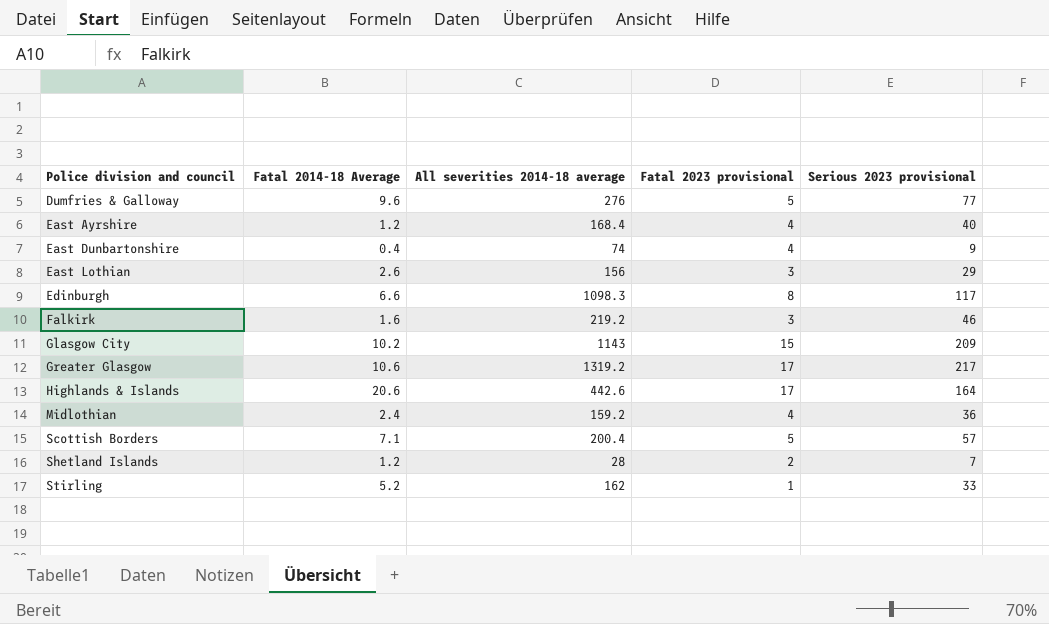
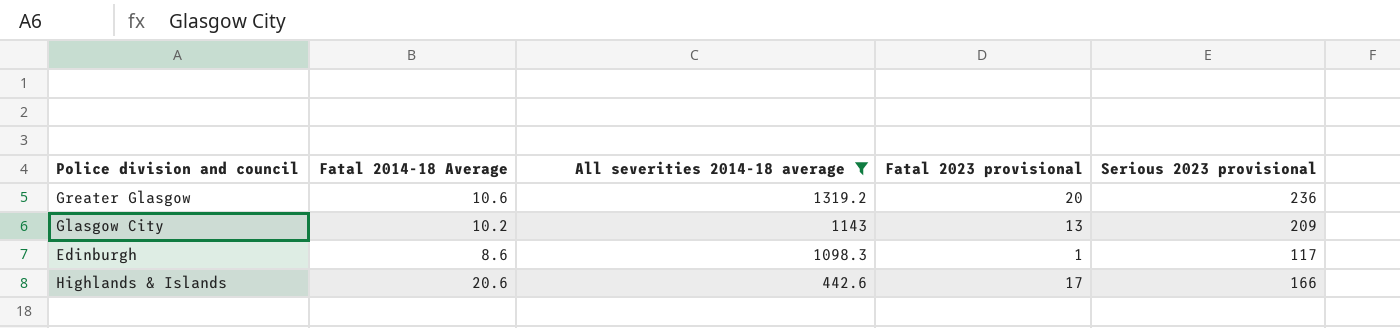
filter: none -> All severities 2014-18 average >= 442.6
row order: Police division and council ascending -> All severities 2014-18 average descending
Greater Glasgow | Fatal 2023 provisional: 17 -> 20
Greater Glasgow | Serious 2023 provisional: 217 -> 236
Glasgow City | Fatal 2023 provisional: 15 -> 13
Edinburgh | Fatal 2014-18 Average: 6.6 -> 8.6
Edinburgh | Fatal 2023 provisional: 8 -> 1
Highlands & Islands | Serious 2023 provisional: 164 -> 166

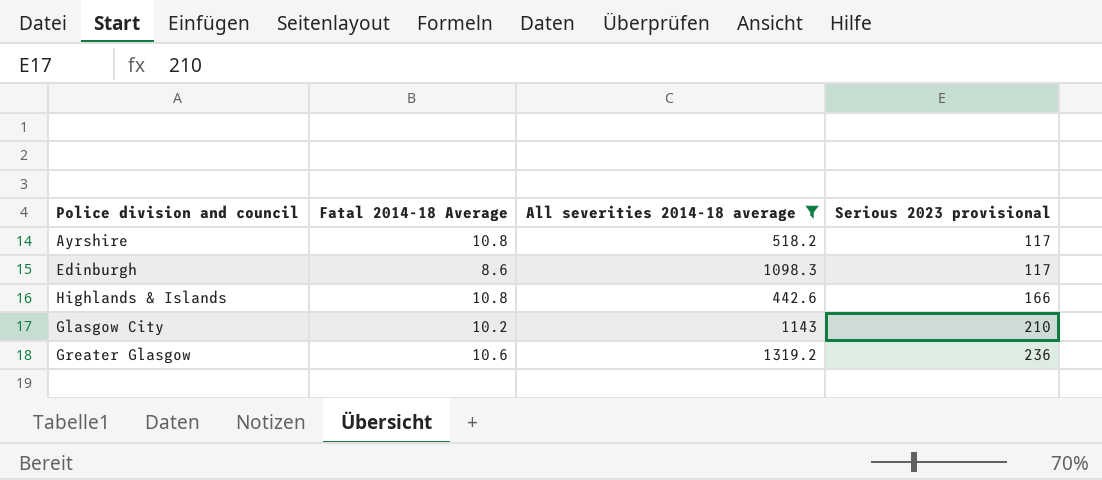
row order: All severities 2014-18 average descending -> Serious 2023 provisional ascending
column Fatal 2023 provisional | position: 4 -> none
row Ayrshire: none -> 10.8 | 518.2 | 117
Highlands & Islands | Fatal 2014-18 Average: 20.6 -> 10.8
Glasgow City | Serious 2023 provisional: 209 -> 210

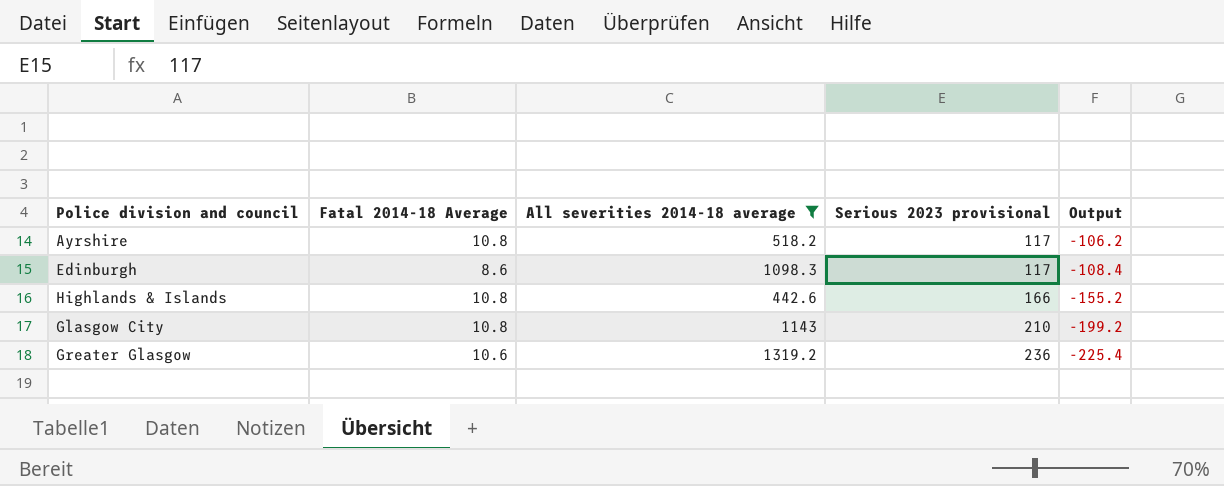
column Output | formula: none -> [Fatal 2014-18 Average] - [Serious 2023 provisional]
Glasgow City | Fatal 2014-18 Average: 10.2 -> 10.8

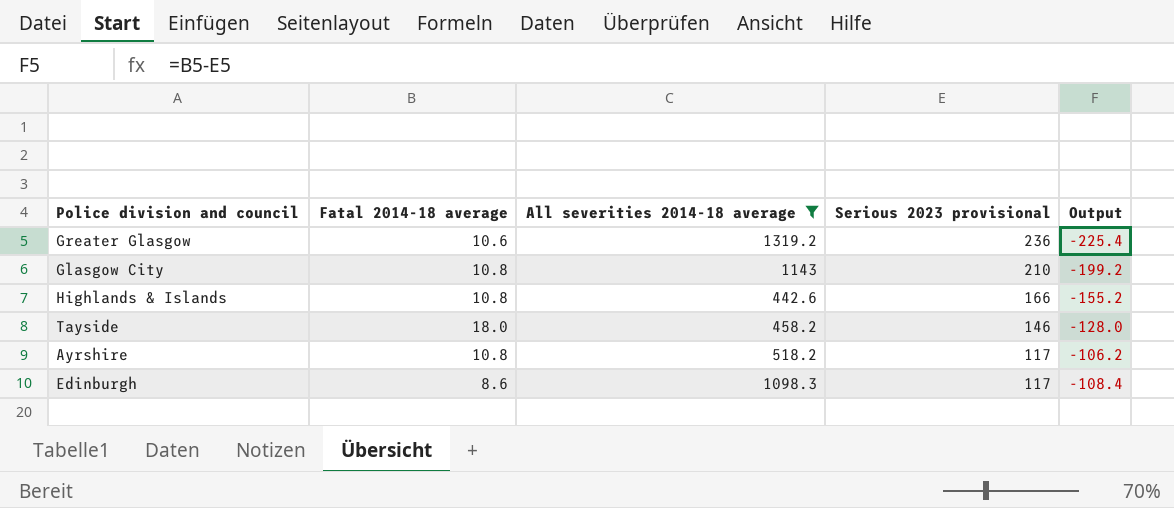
row order: Serious 2023 provisional ascending -> Serious 2023 provisional descending
column name: Fatal 2014-18 Average -> Fatal 2014-18 average
row Tayside: none -> 18.0 | 458.2 | 146 | -128.0

